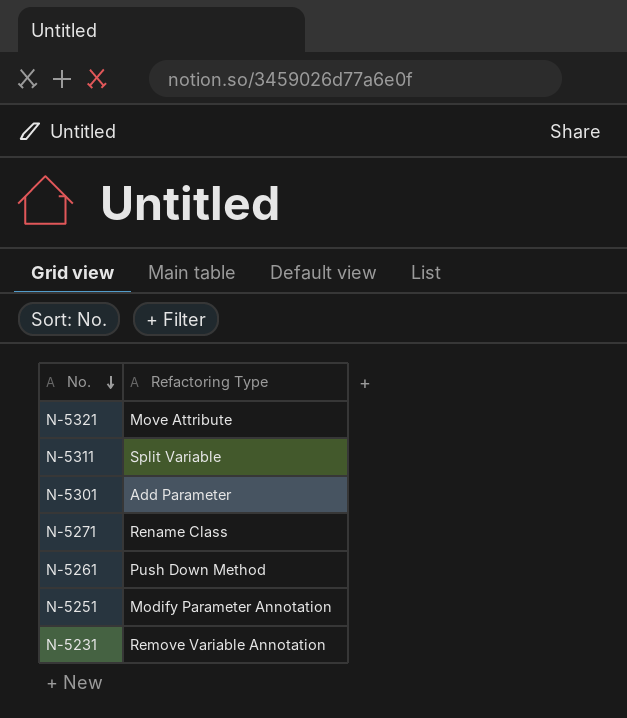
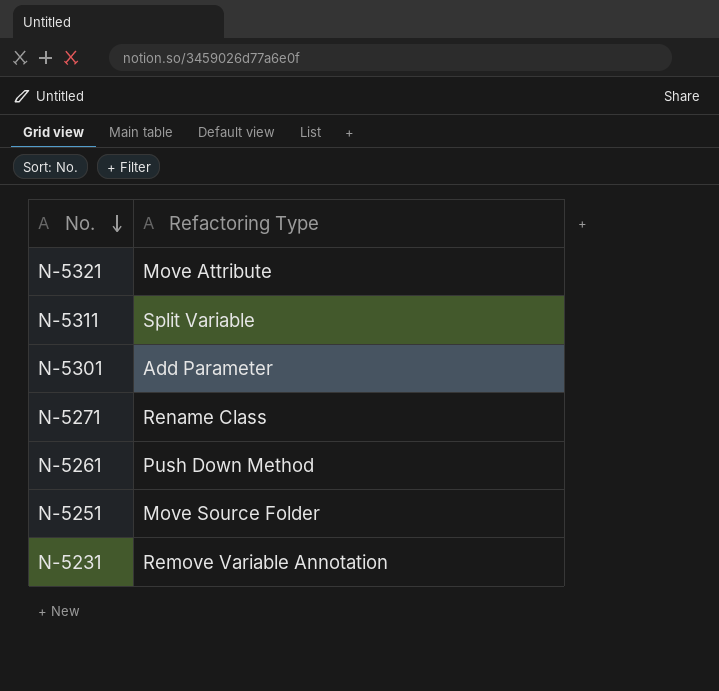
N-5251 | Refactoring Type: Modify Parameter Annotation -> Move Source Folder

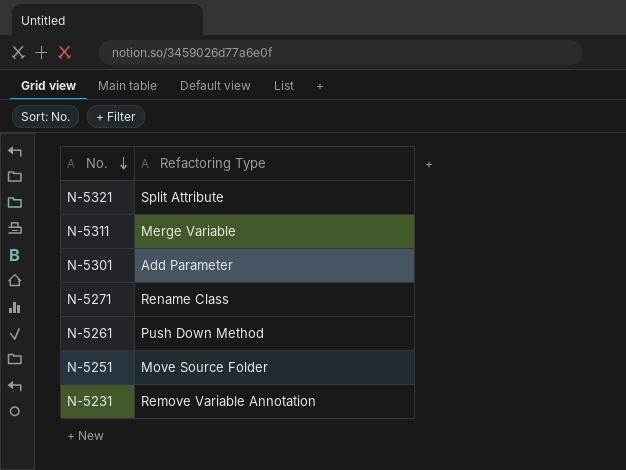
N-5321 | Refactoring Type: Move Attribute -> Split Attribute
N-5311 | Refactoring Type: Split Variable -> Merge Variable

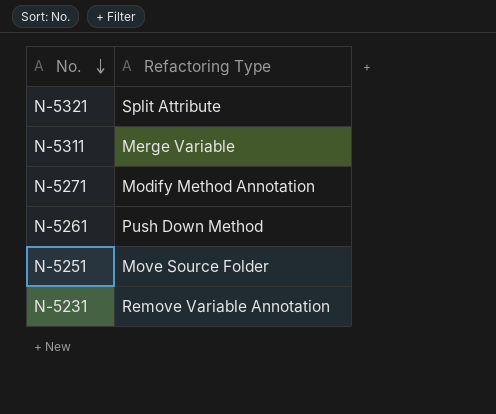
row N-5301: Add Parameter -> none
N-5271 | Refactoring Type: Rename Class -> Modify Method Annotation

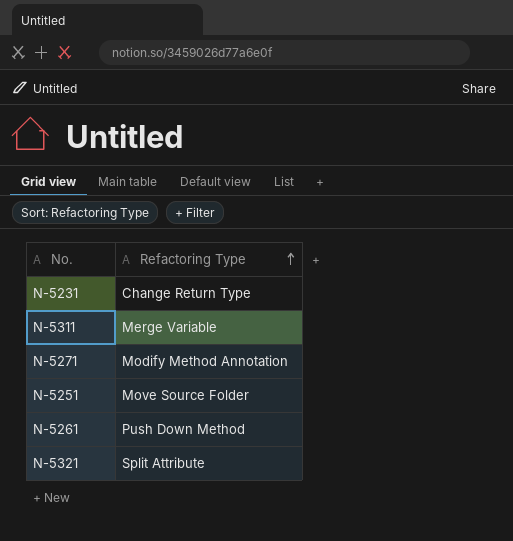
row order: No. descending -> Refactoring Type ascending
N-5231 | Refactoring Type: Remove Variable Annotation -> Change Return Type

